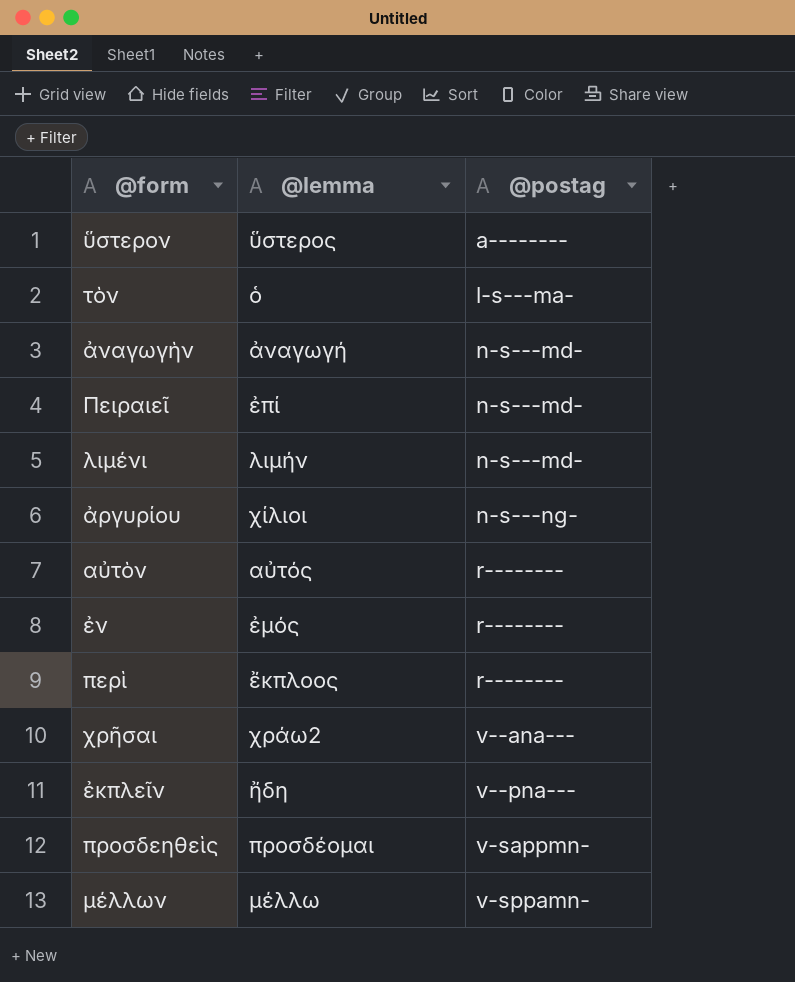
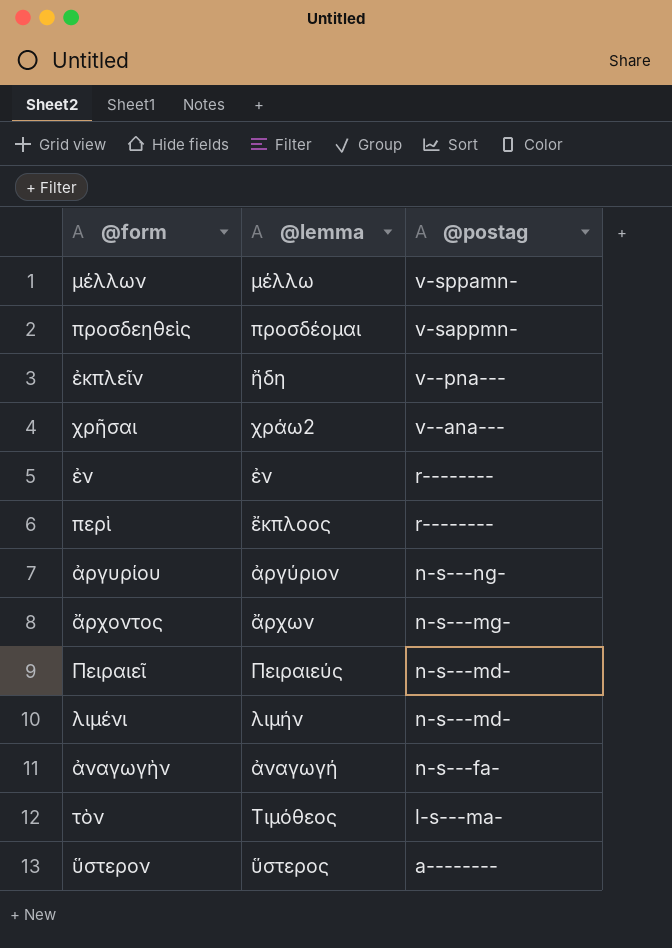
row order: @postag ascending -> @postag descending
row αὐτὸν: αὐτός | r-------- -> none
ἐν | @lemma: ἐμός -> ἐν
ἀργυρίου | @lemma: χίλιοι -> ἀργύριον
row ἄρχοντος: none -> ἄρχων | n-s---mg-
Πειραιεῖ | @lemma: ἐπί -> Πειραιεύς
ἀναγωγὴν | @postag: n-s---md- -> n-s---fa-
τὸν | @lemma: ὁ -> Τιμόθεος

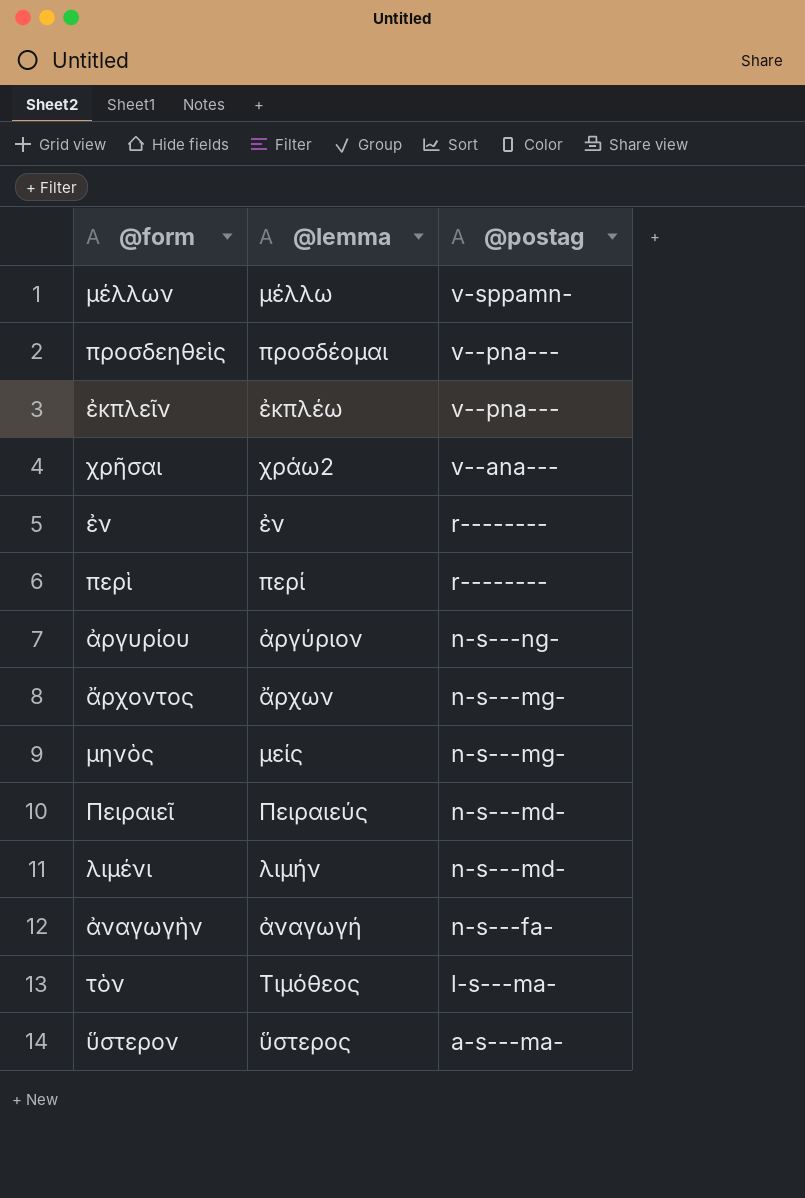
προσδεηθεὶς | @postag: v-sappmn- -> v--pna---
ἐκπλεῖν | @lemma: ἤδη -> ἐκπλέω
περὶ | @lemma: ἔκπλοος -> περί
row μηνὸς: none -> μείς | n-s---mg-
ὕστερον | @postag: a-------- -> a-s---ma-

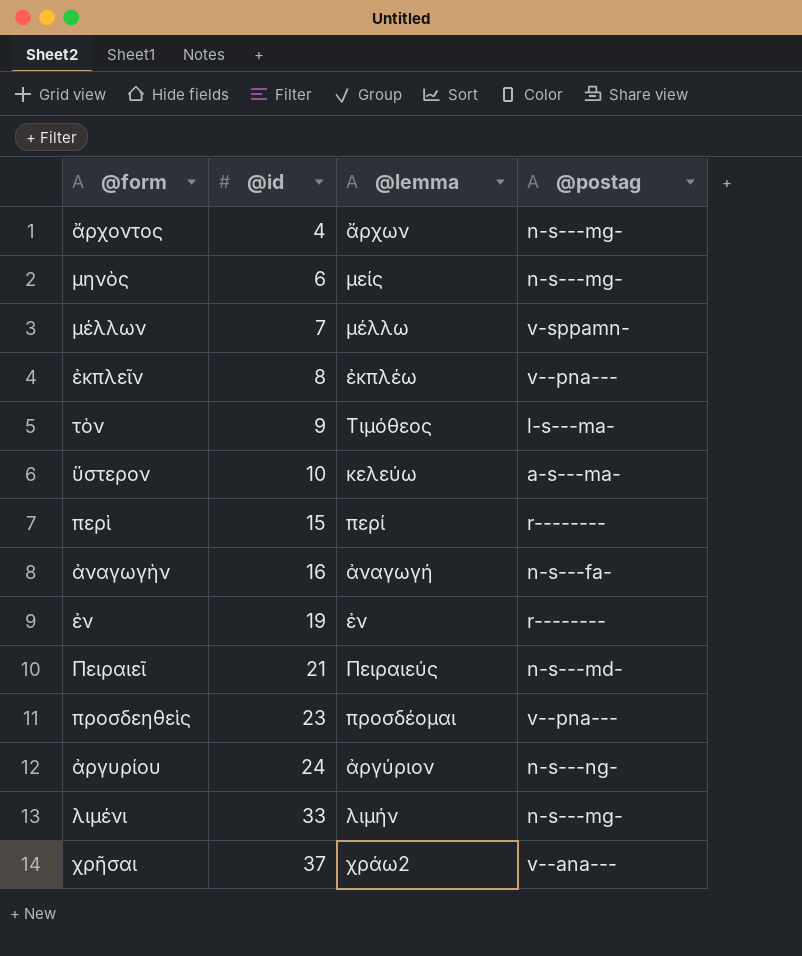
row order: @postag descending -> @id ascending
column @id | position: none -> 2
ὕστερον | @lemma: ὕστερος -> κελεύω
λιμένι | @postag: n-s---md- -> n-s---mg-

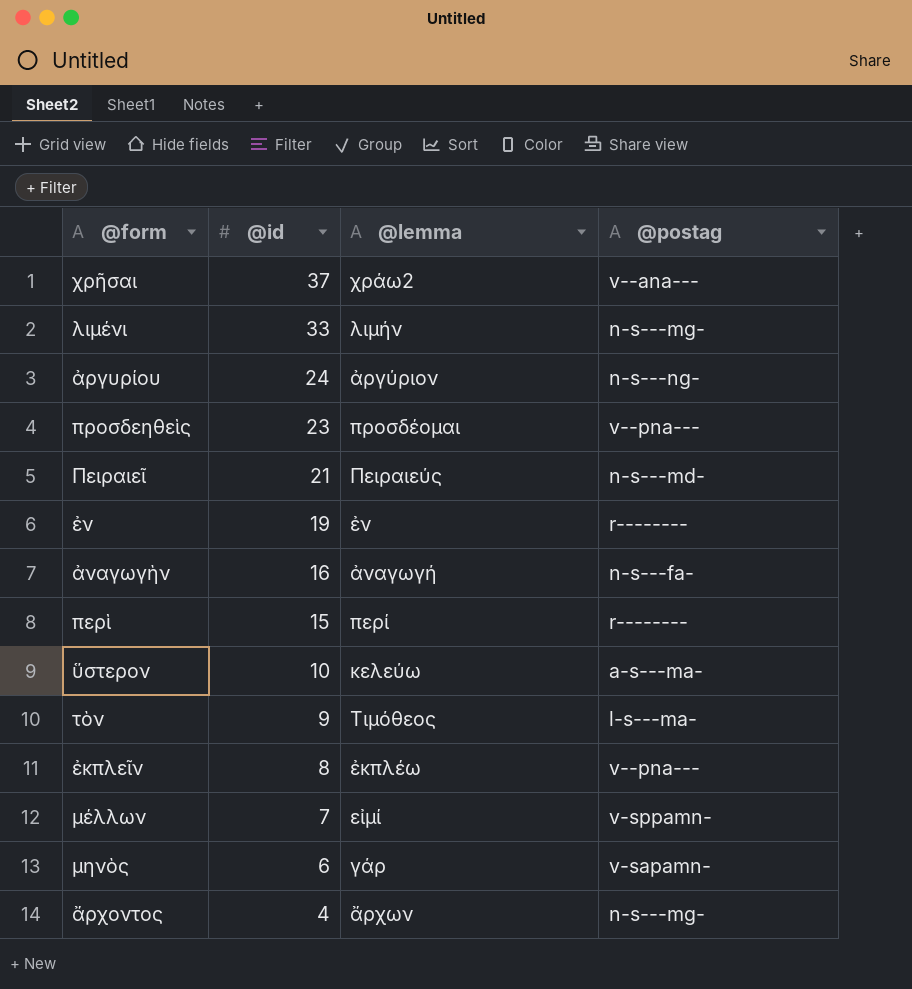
row order: @id ascending -> @id descending
μέλλων | @lemma: μέλλω -> εἰμί
μηνὸς | @lemma: μείς -> γάρ
μηνὸς | @postag: n-s---mg- -> v-sapamn-

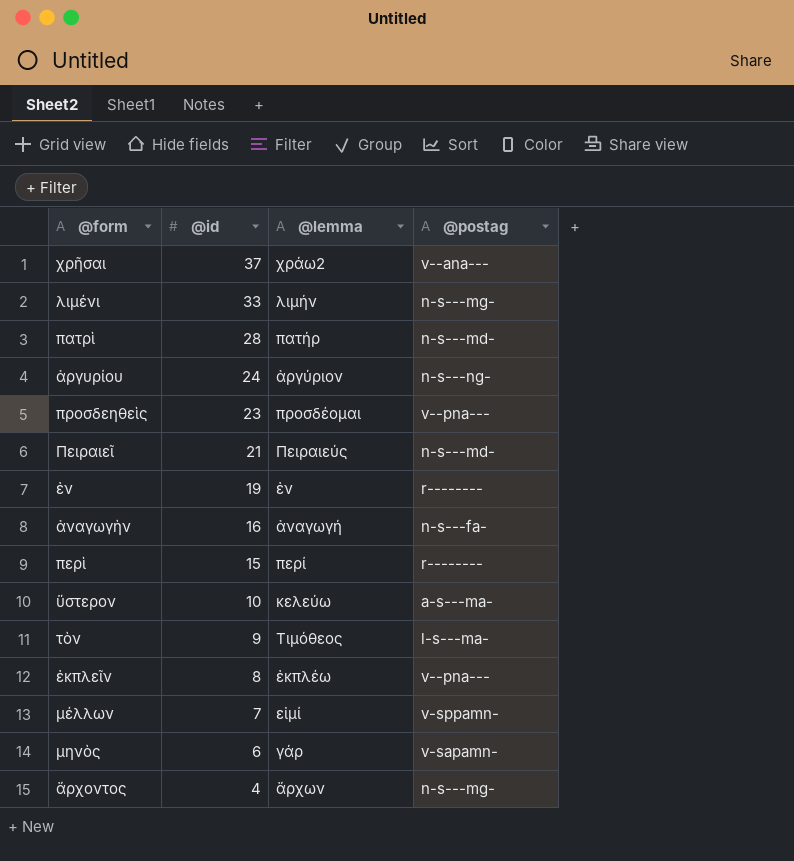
row πατρὶ: none -> 28 | πατήρ | n-s---md-

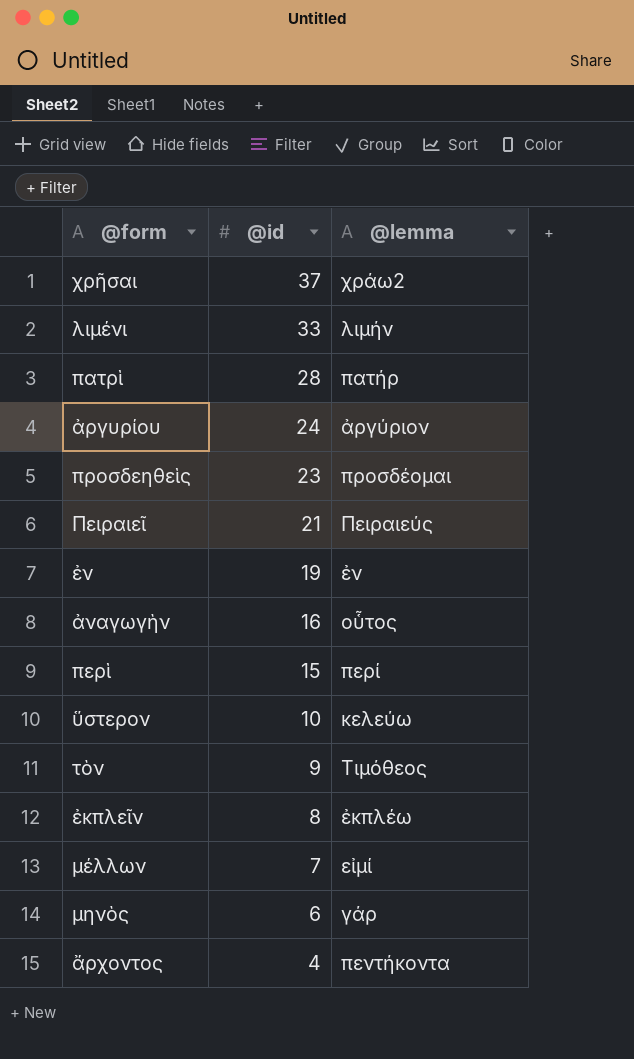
column @postag | position: 4 -> none
ἀναγωγὴν | @lemma: ἀναγωγή -> οὗτος
ἄρχοντος | @lemma: ἄρχων -> πεντήκοντα

